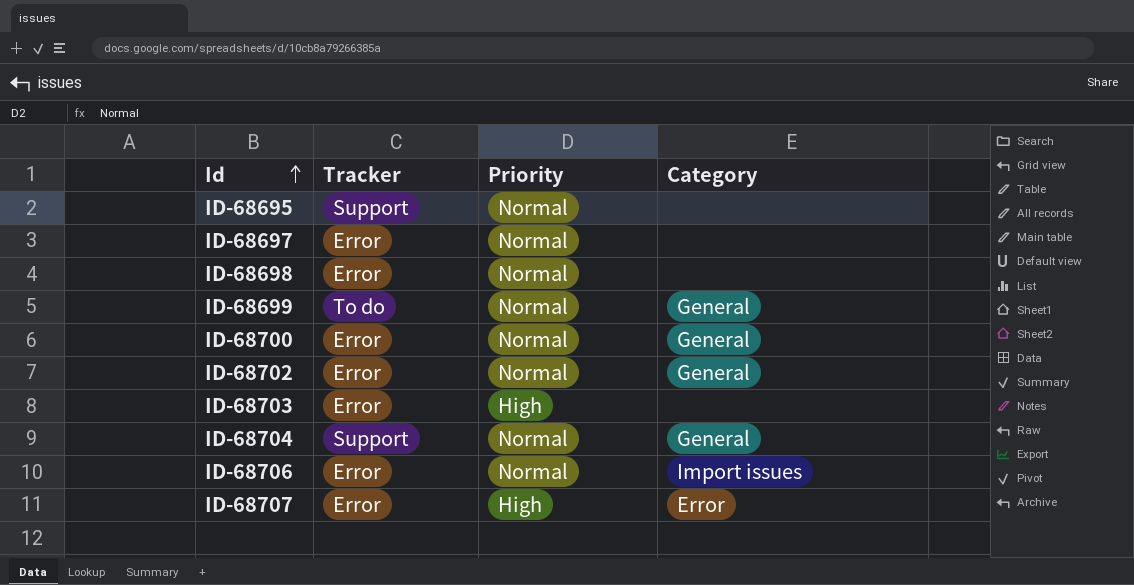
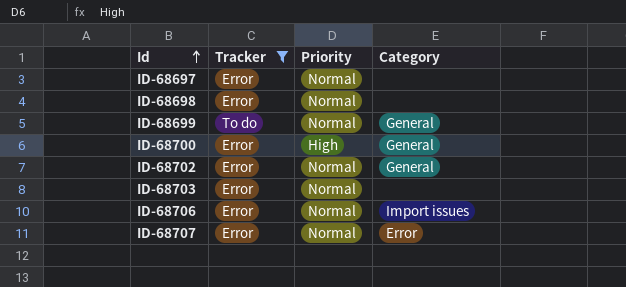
filter: none -> Tracker != Support
ID-68700 | Priority: Normal -> High
ID-68703 | Priority: High -> Normal
ID-68707 | Priority: High -> Normal

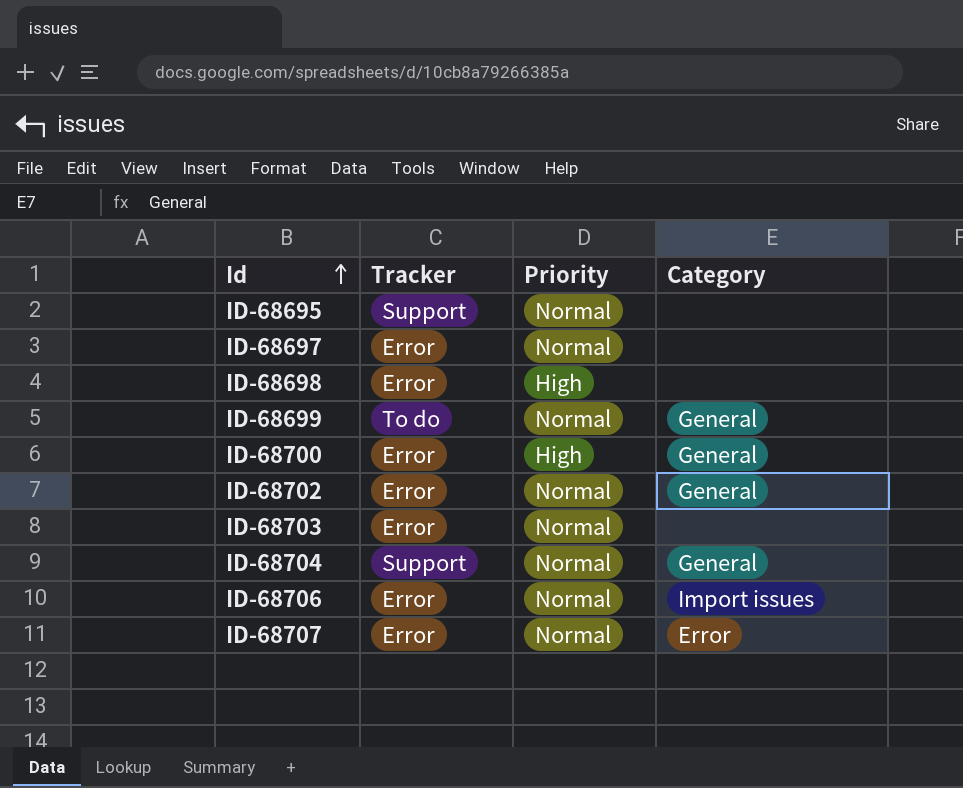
filter: Tracker != Support -> none
ID-68698 | Priority: Normal -> High

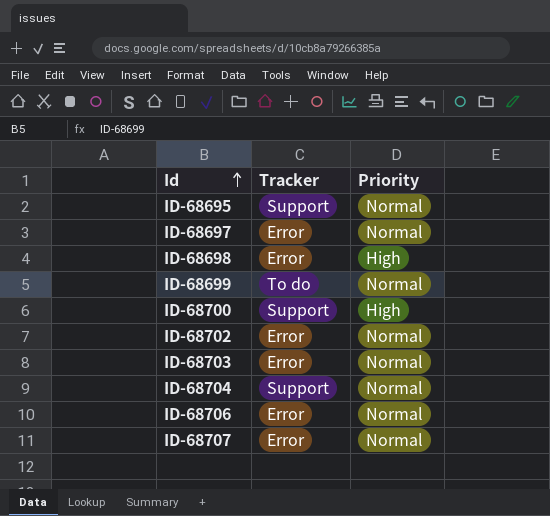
column Category | position: 4 -> none
ID-68700 | Tracker: Error -> Support

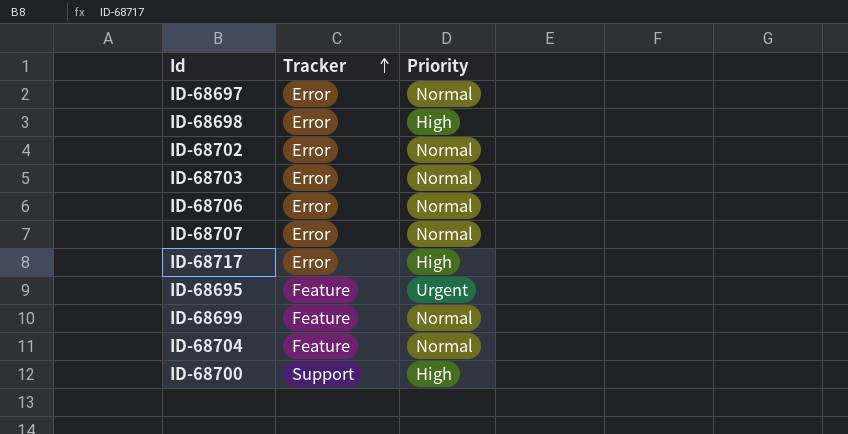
row order: Id ascending -> Tracker ascending
row ID-68717: none -> Error | High
ID-68695 | Tracker: Support -> Feature
ID-68695 | Priority: Normal -> Urgent
ID-68699 | Tracker: To do -> Feature
ID-68704 | Tracker: Support -> Feature

